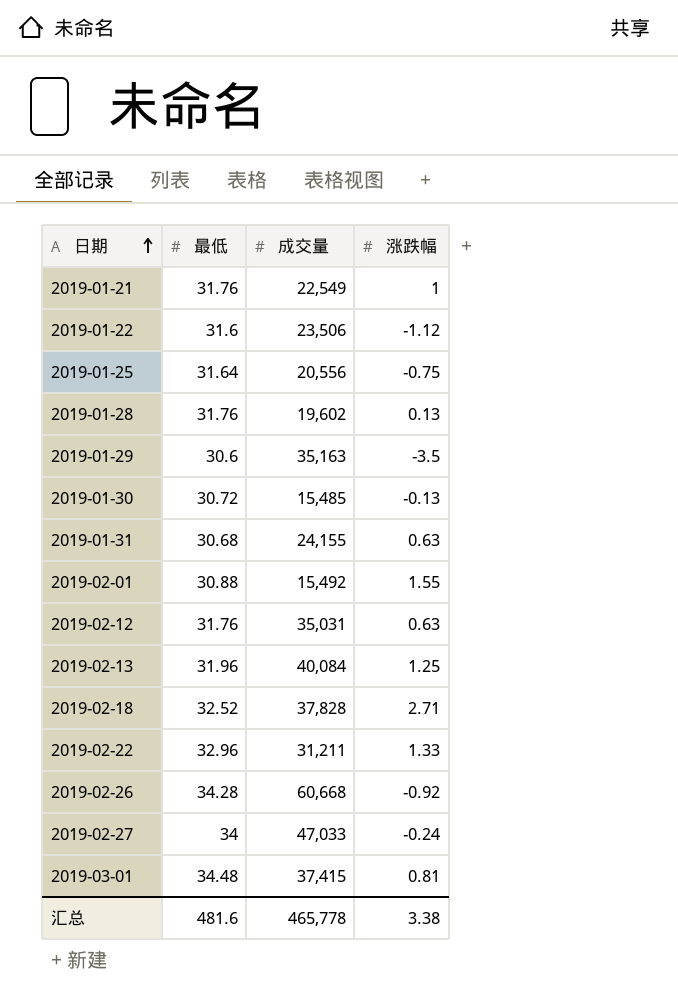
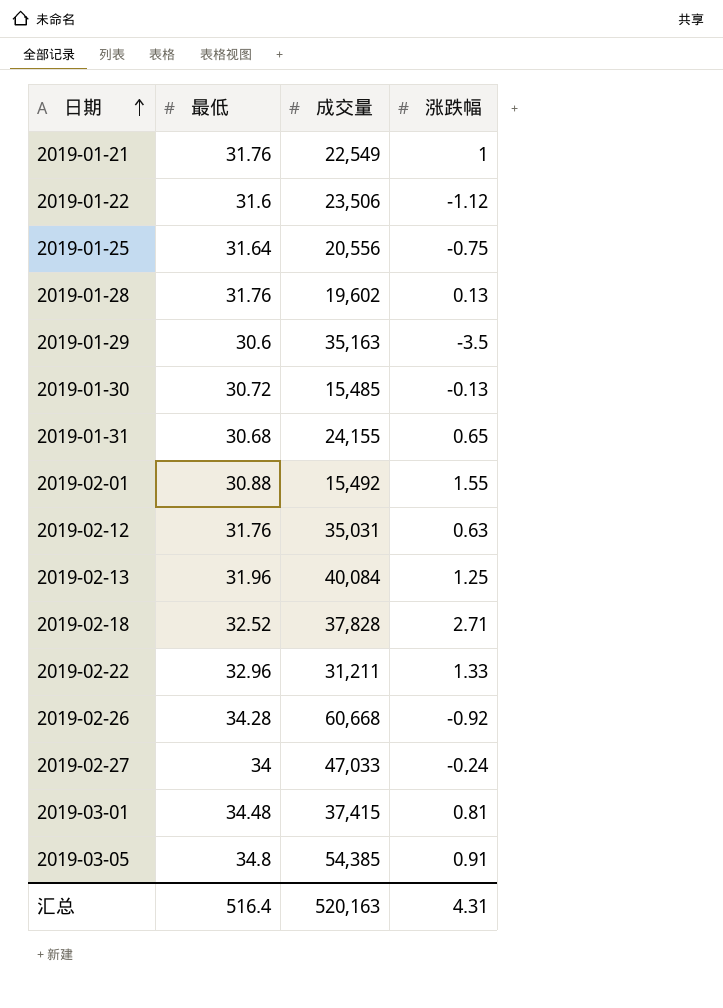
2019-01-31 | 涨跌幅: 0.63 -> 0.65
row 2019-03-05: none -> 34.8 | 54,385 | 0.91
汇总 | 最低: 481.6 -> 516.4
汇总 | 成交量: 465,778 -> 520,163
汇总 | 涨跌幅: 3.38 -> 4.31

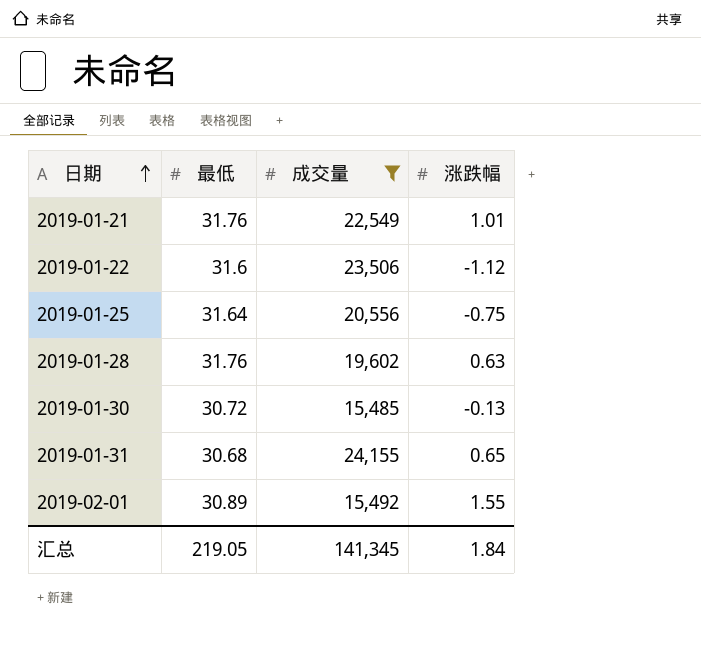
filter: none -> 成交量 <= 24,155
2019-01-21 | 涨跌幅: 1 -> 1.01
2019-01-28 | 涨跌幅: 0.13 -> 0.63
2019-02-01 | 最低: 30.88 -> 30.89
汇总 | 最低: 516.4 -> 219.05
汇总 | 成交量: 520,163 -> 141,345
汇总 | 涨跌幅: 4.31 -> 1.84

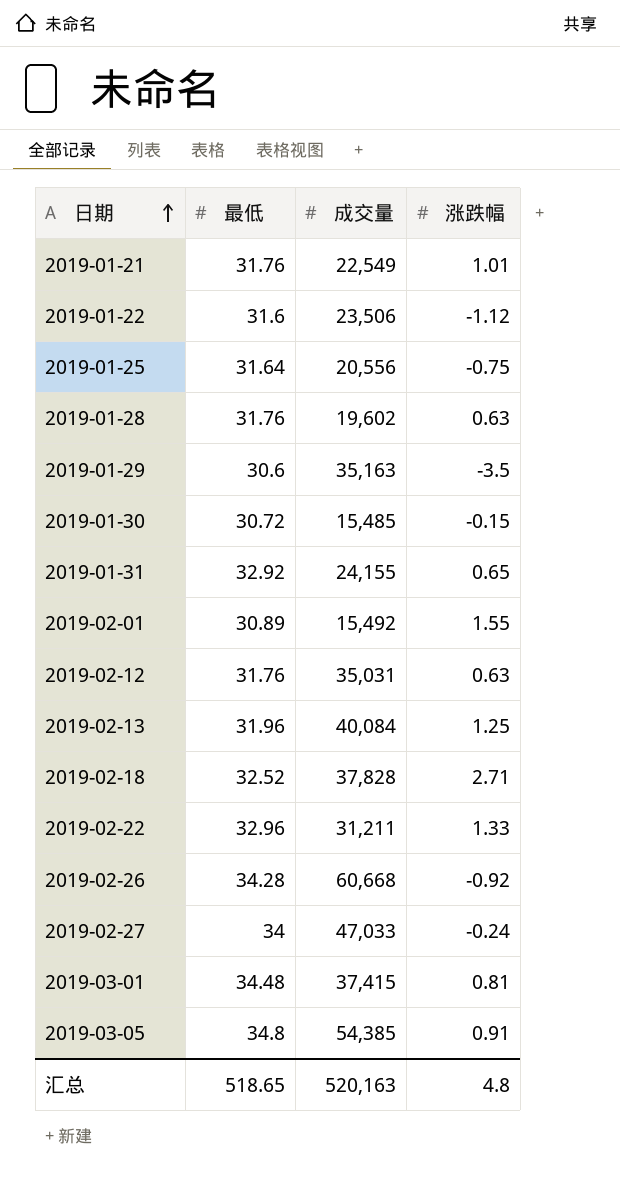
filter: 成交量 <= 24,155 -> none
2019-01-30 | 涨跌幅: -0.13 -> -0.15
2019-01-31 | 最低: 30.68 -> 32.92
汇总 | 最低: 219.05 -> 518.65
汇总 | 成交量: 141,345 -> 520,163
汇总 | 涨跌幅: 1.84 -> 4.8

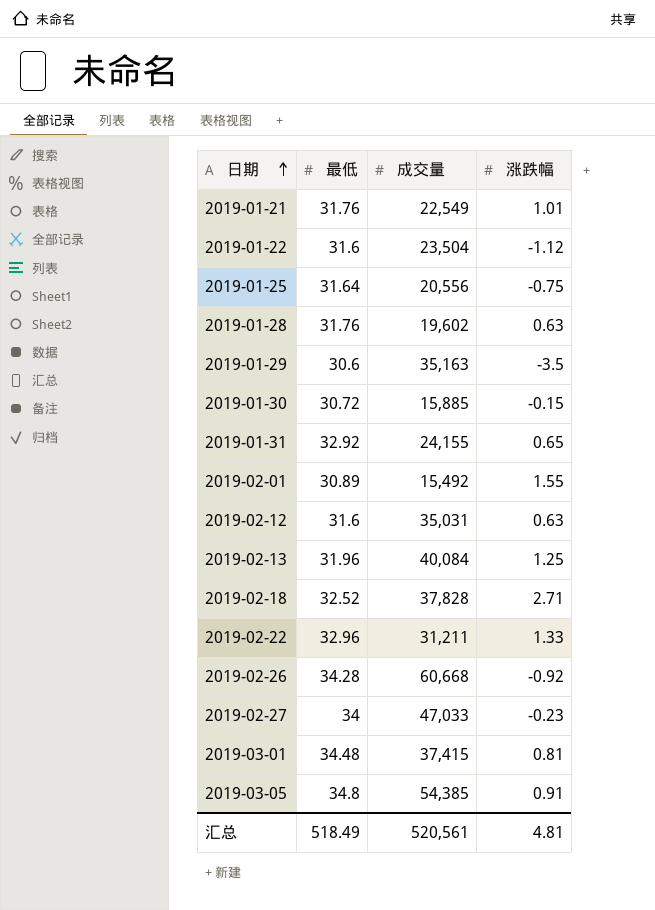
2019-01-22 | 成交量: 23,506 -> 23,504
2019-01-30 | 成交量: 15,485 -> 15,885
2019-02-12 | 最低: 31.76 -> 31.6
2019-02-27 | 涨跌幅: -0.24 -> -0.23
汇总 | 最低: 518.65 -> 518.49
汇总 | 成交量: 520,163 -> 520,561
汇总 | 涨跌幅: 4.8 -> 4.81

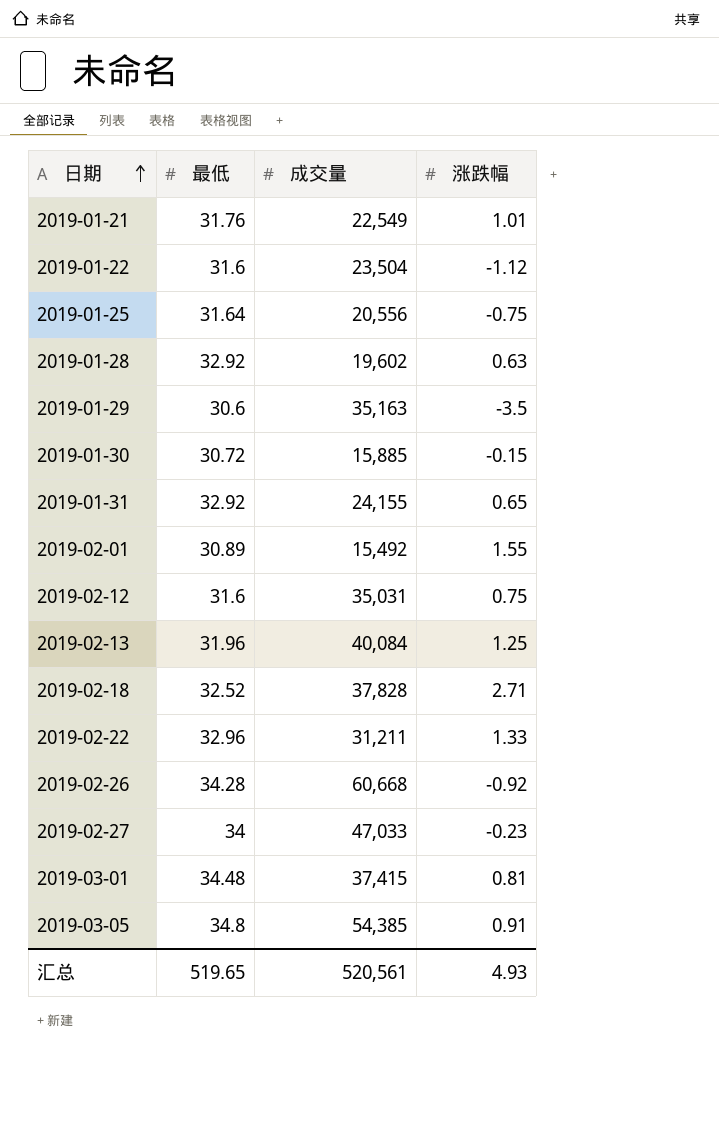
2019-01-28 | 最低: 31.76 -> 32.92
2019-02-12 | 涨跌幅: 0.63 -> 0.75
汇总 | 最低: 518.49 -> 519.65
汇总 | 涨跌幅: 4.81 -> 4.93

